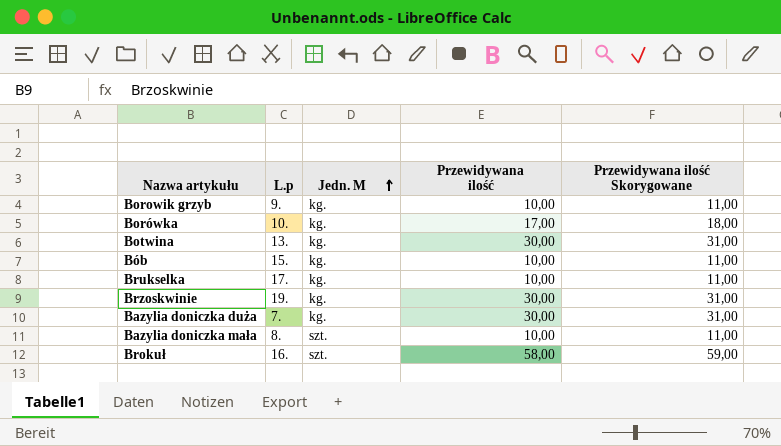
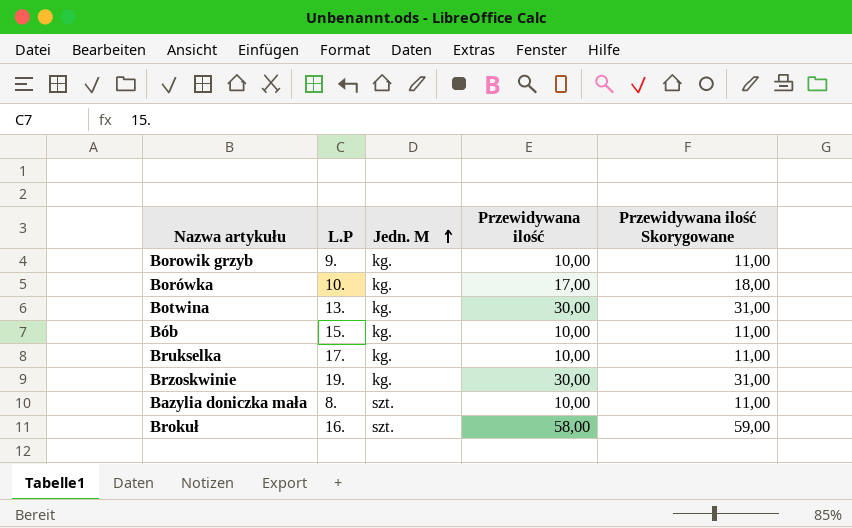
column name: L.p -> L.P
row Bazylia doniczka duża: 7. | kg. | 30,00 | 31,00 -> none

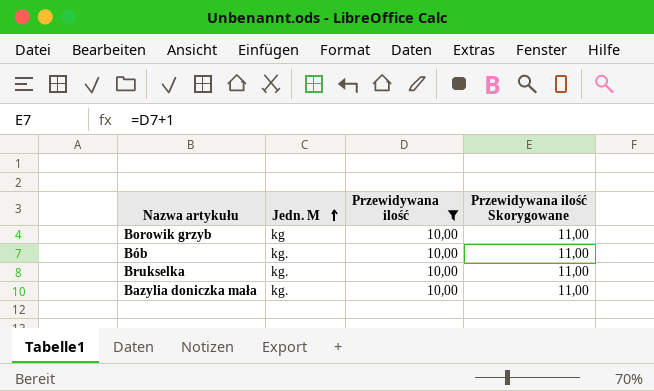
filter: none -> Przewidywana ilość = 10,00
column L.P | position: 2 -> none
Borowik grzyb | Jedn. M: kg. -> kg
Bazylia doniczka mała | Jedn. M: szt. -> kg.

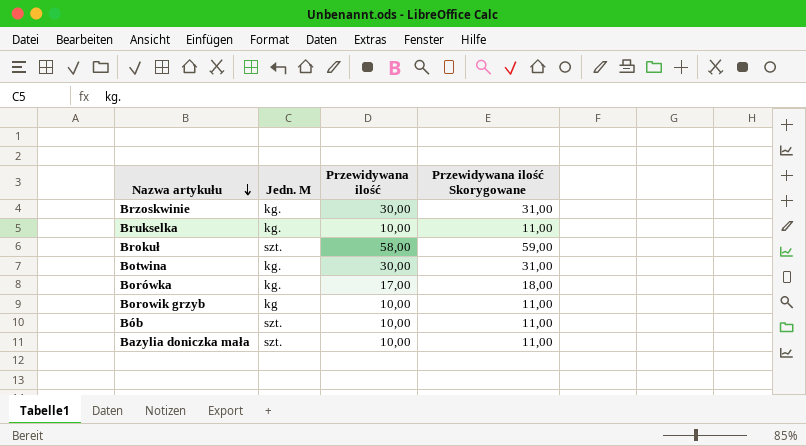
filter: Przewidywana ilość = 10,00 -> none
row order: Jedn. M ascending -> Nazwa artykułu descending
Bób | Jedn. M: kg. -> szt.
Bazylia doniczka mała | Jedn. M: kg. -> szt.

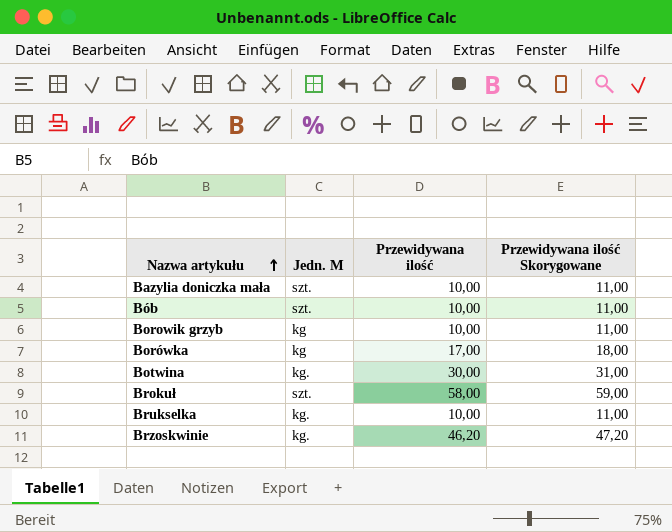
row order: Nazwa artykułu descending -> Nazwa artykułu ascending
Borówka | Jedn. M: kg. -> kg
Brzoskwinie | Przewidywana ilość: 30,00 -> 46,20
Brzoskwinie | Przewidywana ilość Skorygowane: 31,00 -> 47,20

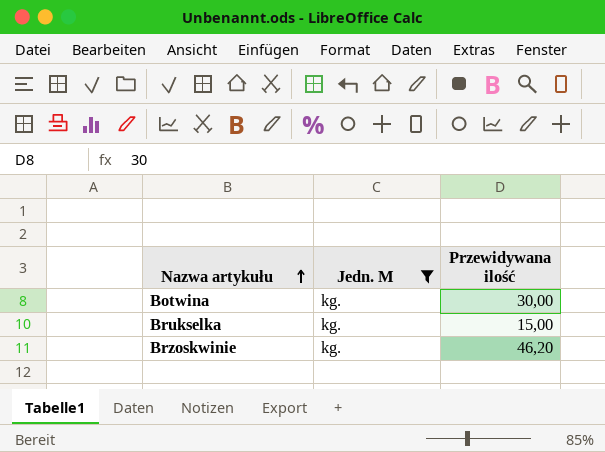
filter: none -> Jedn. M = kg.
column Przewidywana ilość Skorygowane | formula: [Przewidywana ilość] + 1 -> none
Brukselka | Przewidywana ilość: 10,00 -> 15,00

